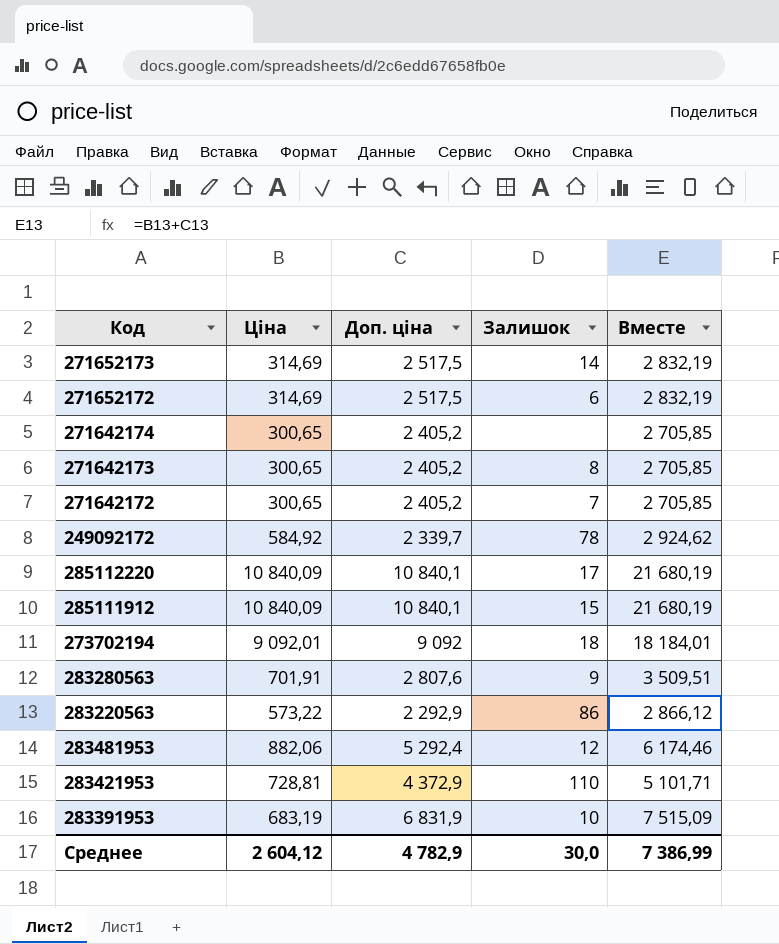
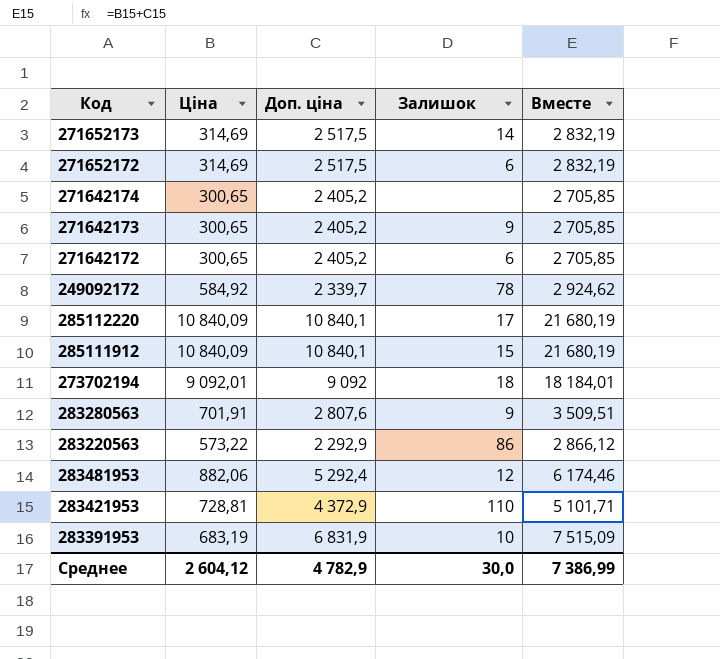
271642173 | Залишок: 8 -> 9
271642172 | Залишок: 7 -> 6

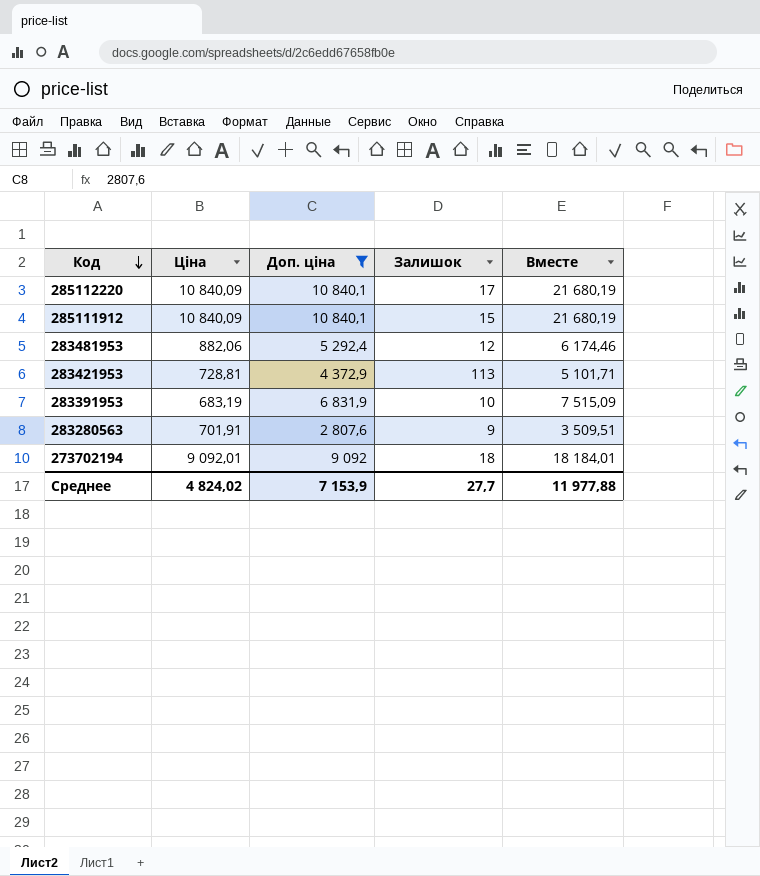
filter: none -> Доп. ціна >= 2 807,6
row order: none -> Код descending
283421953 | Залишок: 110 -> 113
Среднее | Ціна: 2 604,12 -> 4 824,02
Среднее | Доп. ціна: 4 782,9 -> 7 153,9
Среднее | Залишок: 30,0 -> 27,7
Среднее | Вместе: 7 386,99 -> 11 977,88

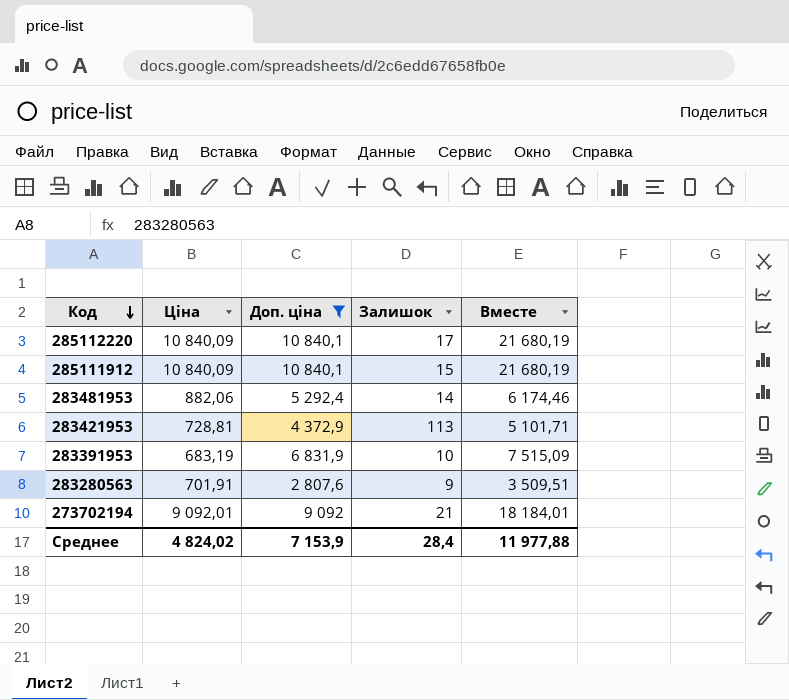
283481953 | Залишок: 12 -> 14
273702194 | Залишок: 18 -> 21
Среднее | Залишок: 27,7 -> 28,4

